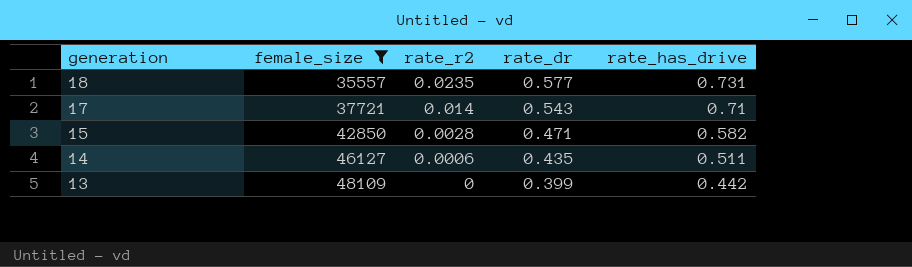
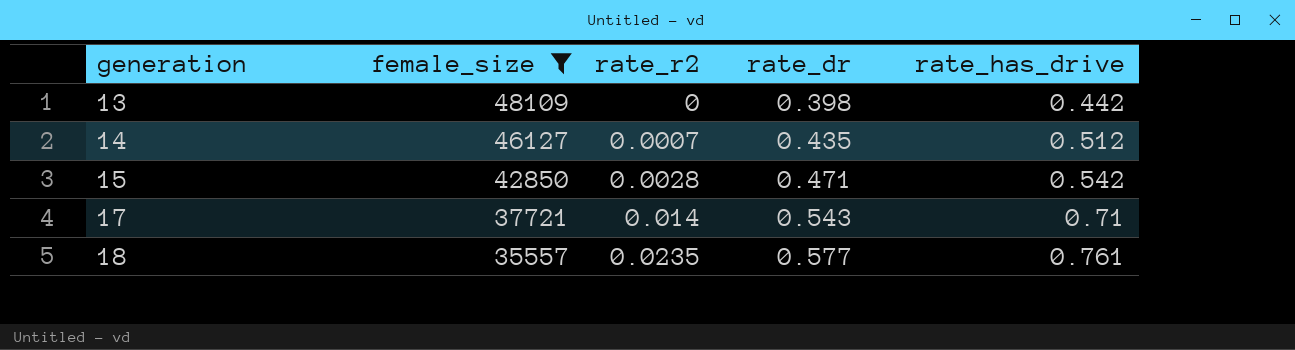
row order: generation descending -> generation ascending
13 | rate_dr: 0.399 -> 0.398
14 | rate_r2: 0.0006 -> 0.0007
14 | rate_has_drive: 0.511 -> 0.512
15 | rate_has_drive: 0.582 -> 0.542
18 | rate_has_drive: 0.731 -> 0.761

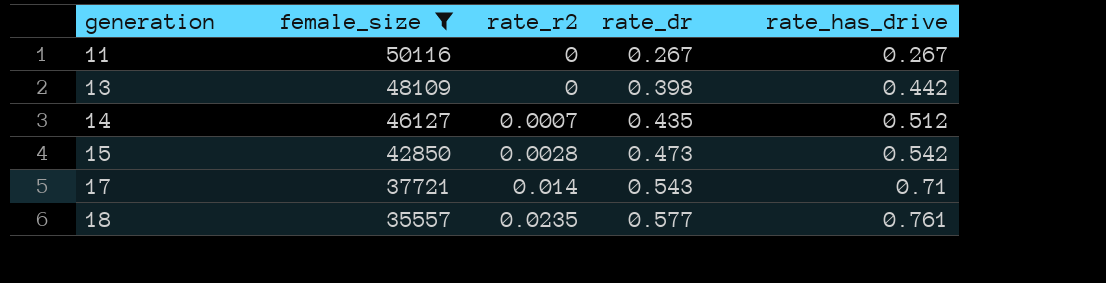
row 11: none -> 50116 | 0 | 0.267 | 0.267
15 | rate_dr: 0.471 -> 0.473

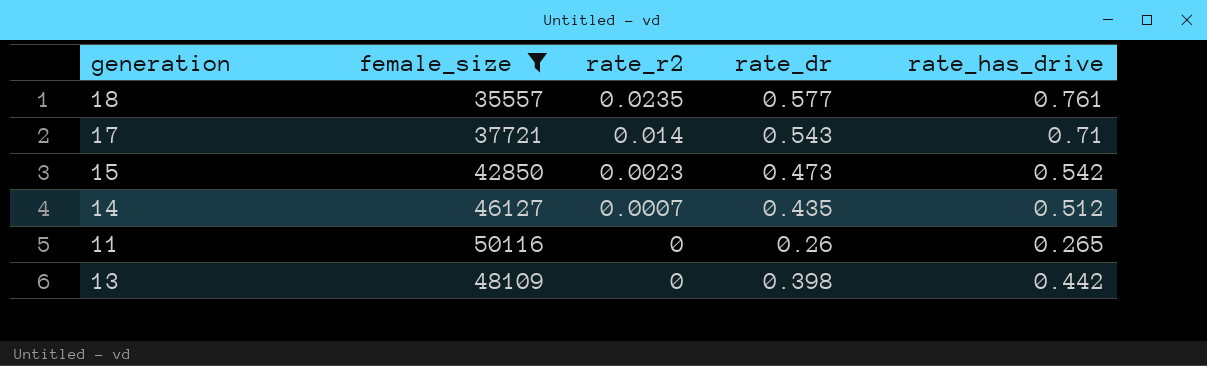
row order: generation ascending -> rate_r2 descending
15 | rate_r2: 0.0028 -> 0.0023
11 | rate_dr: 0.267 -> 0.26
11 | rate_has_drive: 0.267 -> 0.265

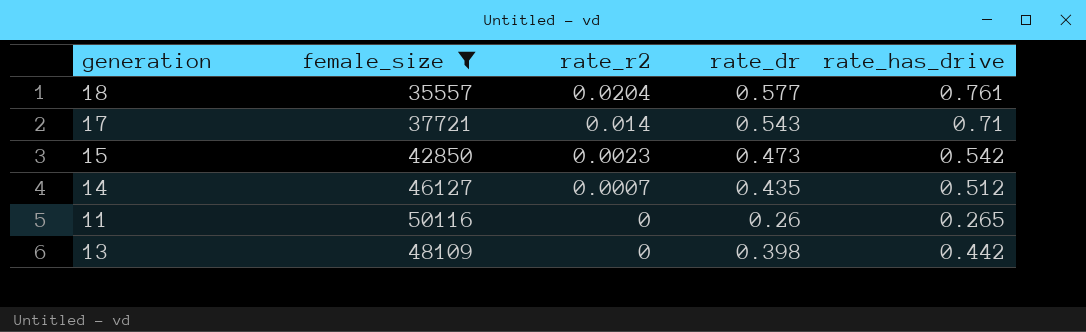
18 | rate_r2: 0.0235 -> 0.0204

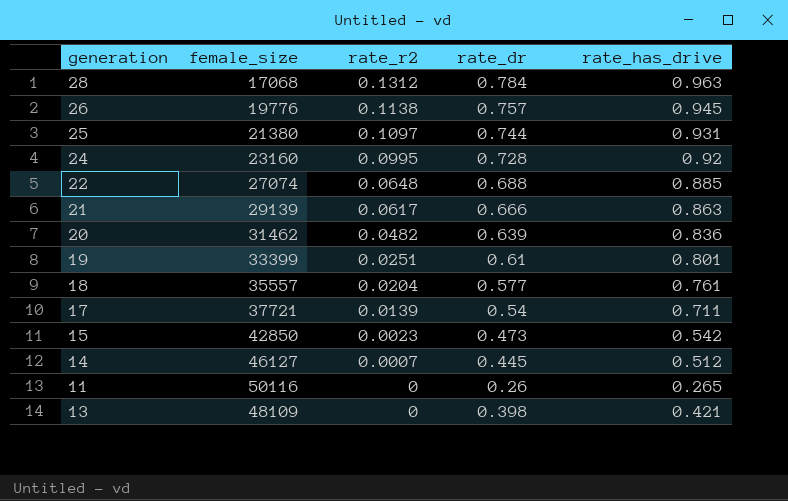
filter: female_size >= 35557 -> none
17 | rate_r2: 0.014 -> 0.0139
17 | rate_dr: 0.543 -> 0.54
17 | rate_has_drive: 0.71 -> 0.711
14 | rate_dr: 0.435 -> 0.445
13 | rate_has_drive: 0.442 -> 0.421

